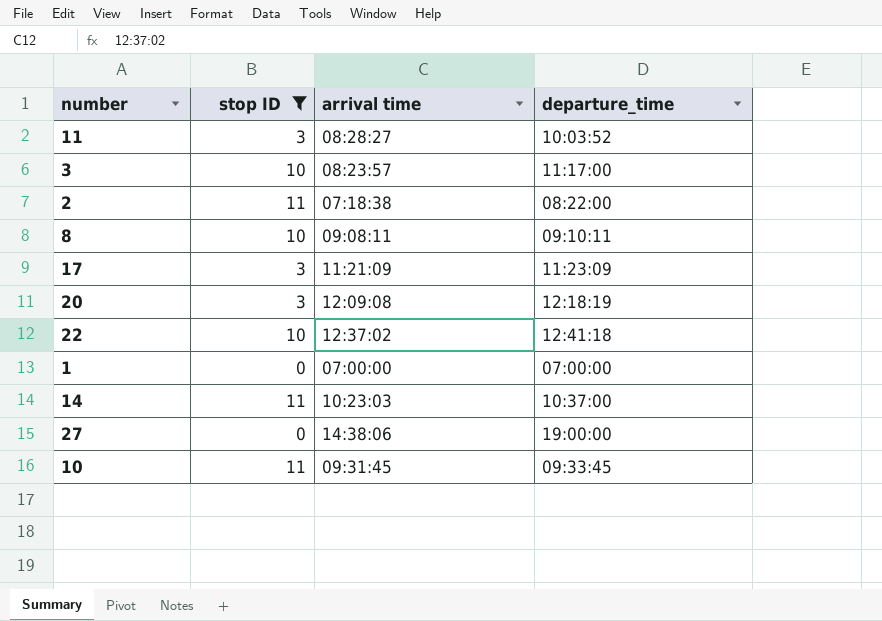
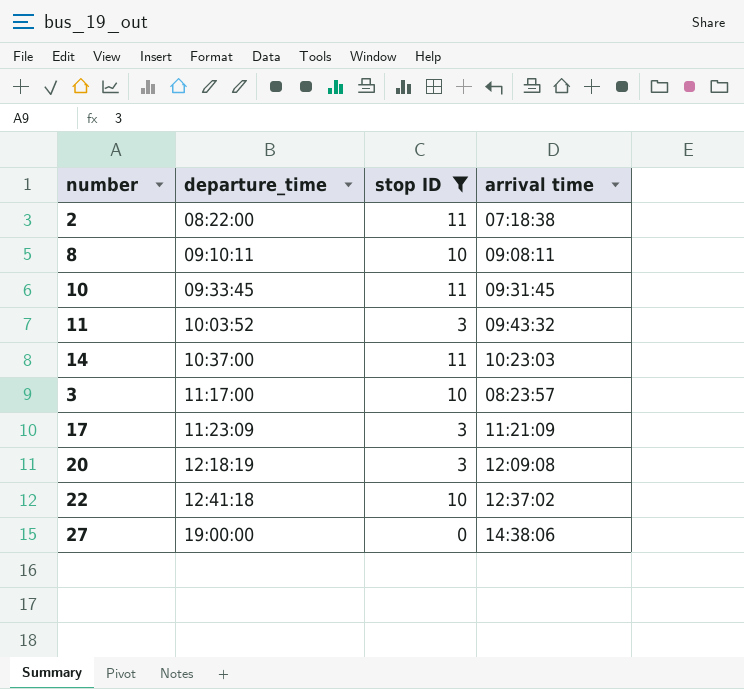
row order: none -> departure_time ascending
column departure_time | position: 4 -> 2
row 1: 0 | 07:00:00 | 07:00:00 -> none
11 | arrival time: 08:28:27 -> 09:43:32

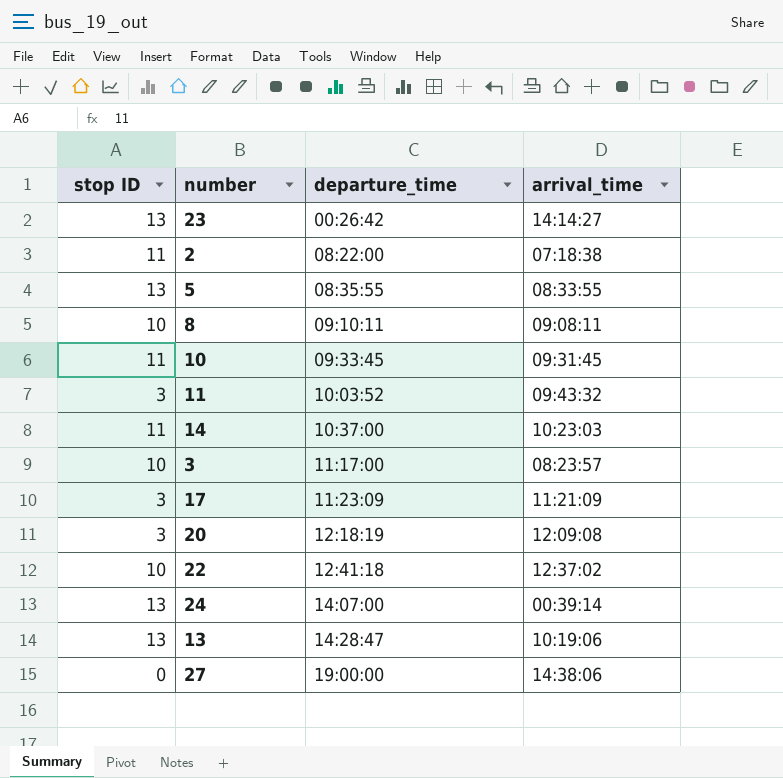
filter: stop ID != 13 -> none
column stop ID | position: 3 -> 1
column name: arrival time -> arrival_time

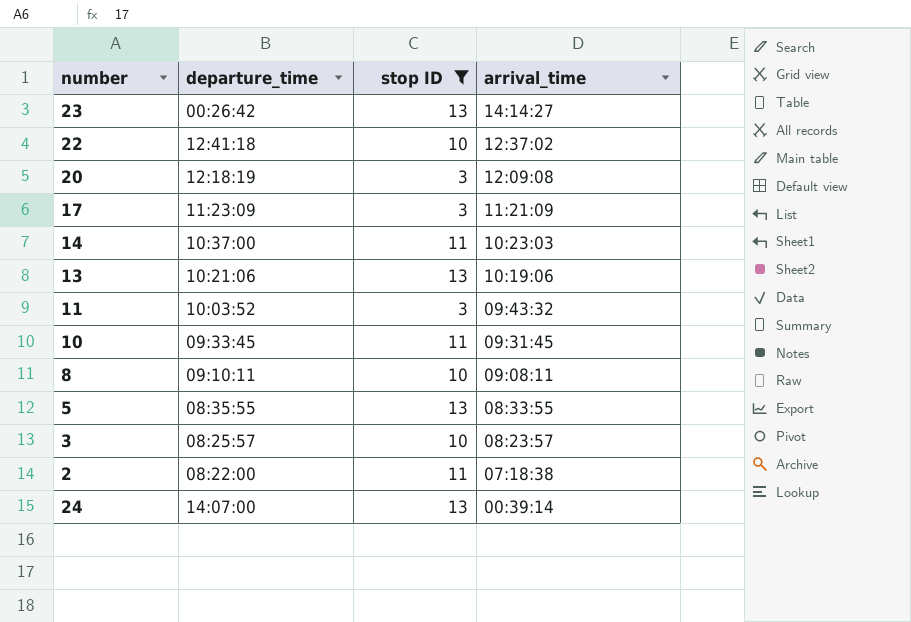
filter: none -> stop ID != 0
row order: departure_time ascending -> arrival_time descending
column stop ID | position: 1 -> 3
13 | departure_time: 14:28:47 -> 10:21:06
3 | departure_time: 11:17:00 -> 08:25:57

